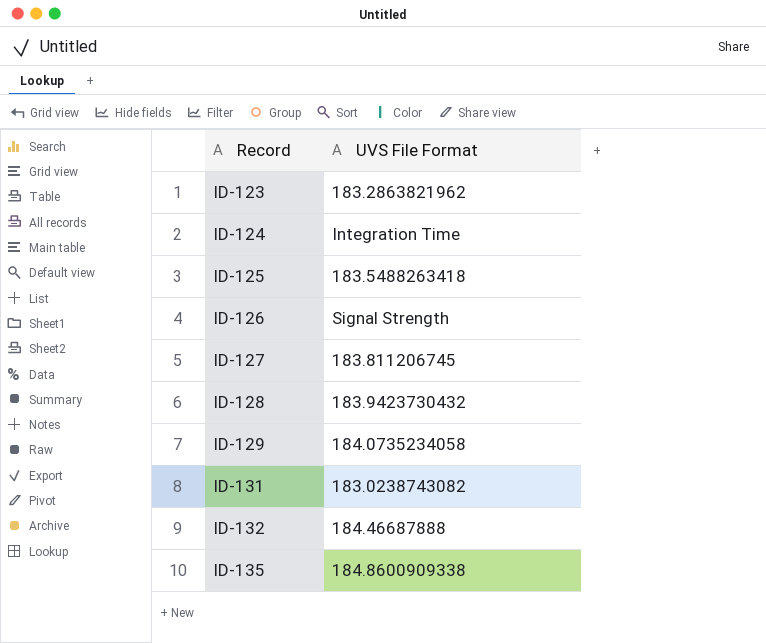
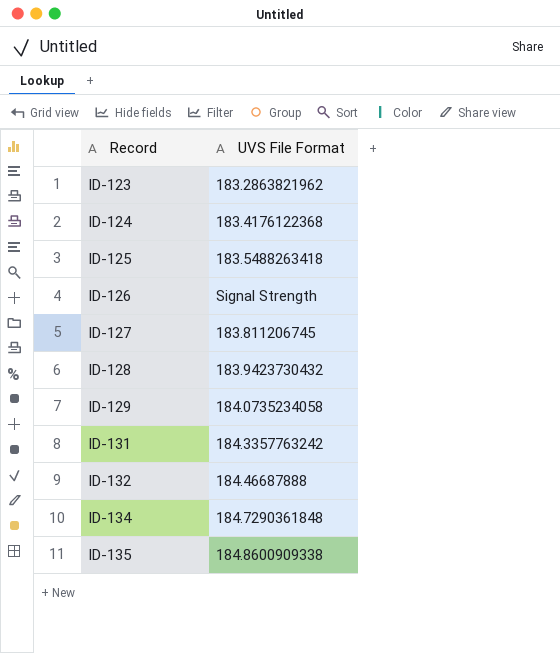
ID-124 | UVS File Format: Integration Time -> 183.4176122368
ID-131 | UVS File Format: 183.0238743082 -> 184.3357763242
row ID-134: none -> 184.7290361848

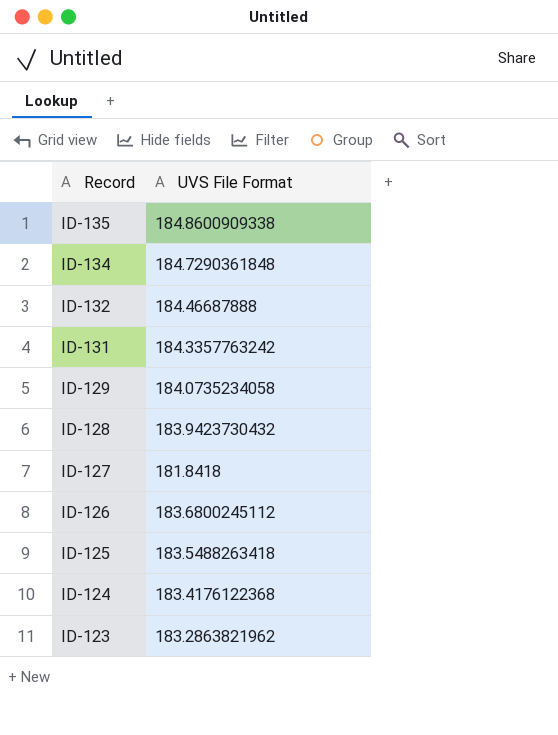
row order: Record ascending -> Record descending
ID-127 | UVS File Format: 183.811206745 -> 181.8418
ID-126 | UVS File Format: Signal Strength -> 183.6800245112

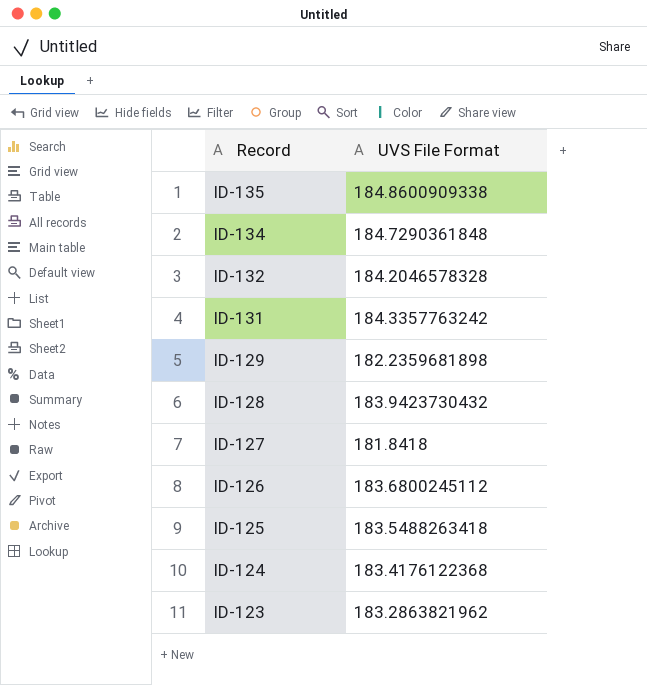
ID-132 | UVS File Format: 184.46687888 -> 184.2046578328
ID-129 | UVS File Format: 184.0735234058 -> 182.2359681898

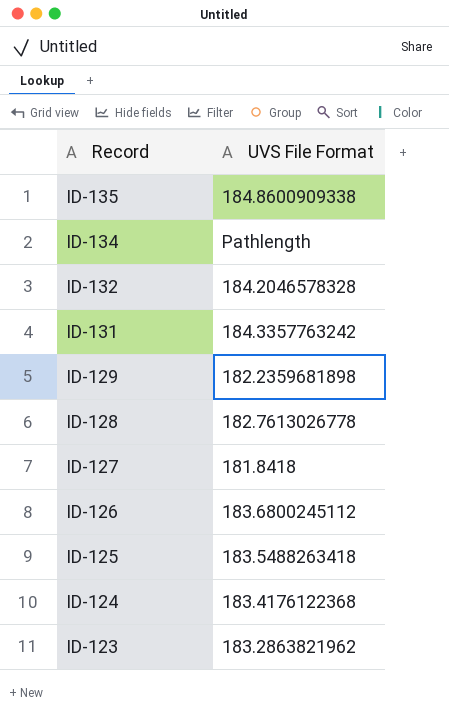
ID-134 | UVS File Format: 184.7290361848 -> Pathlength
ID-128 | UVS File Format: 183.9423730432 -> 182.7613026778

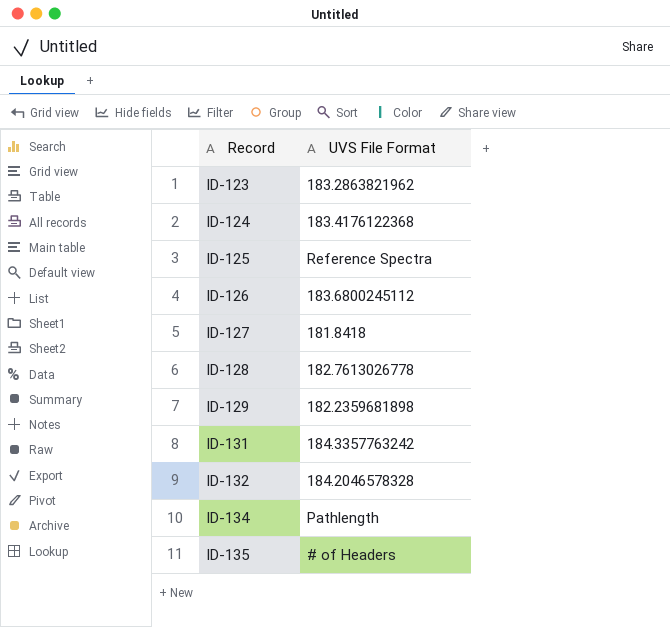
row order: Record descending -> Record ascending
ID-125 | UVS File Format: 183.5488263418 -> Reference Spectra
ID-135 | UVS File Format: 184.8600909338 -> # of Headers

